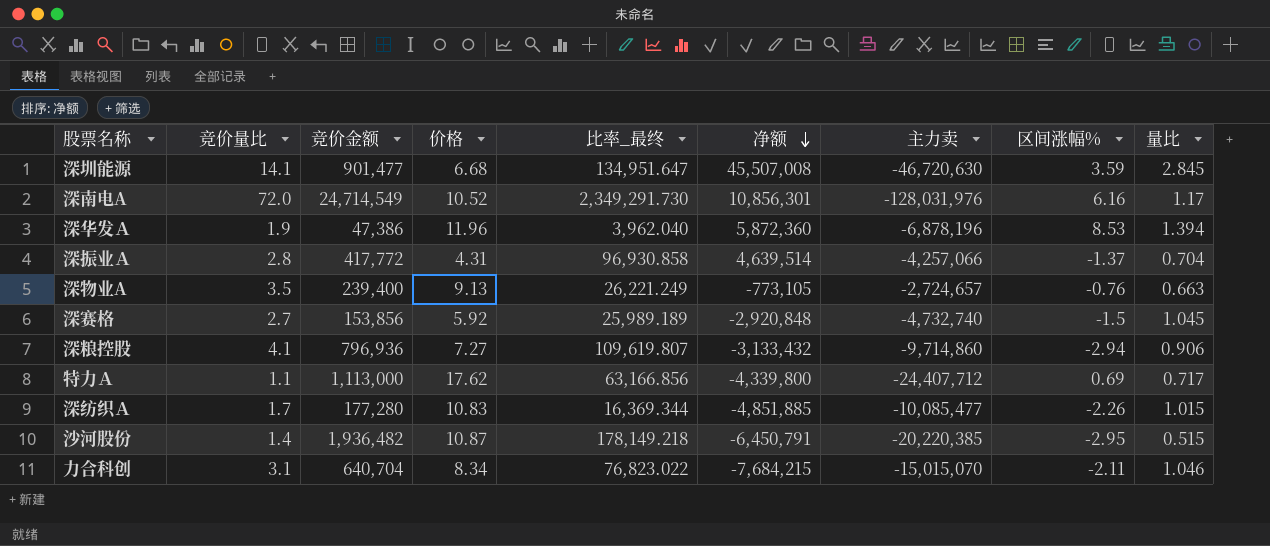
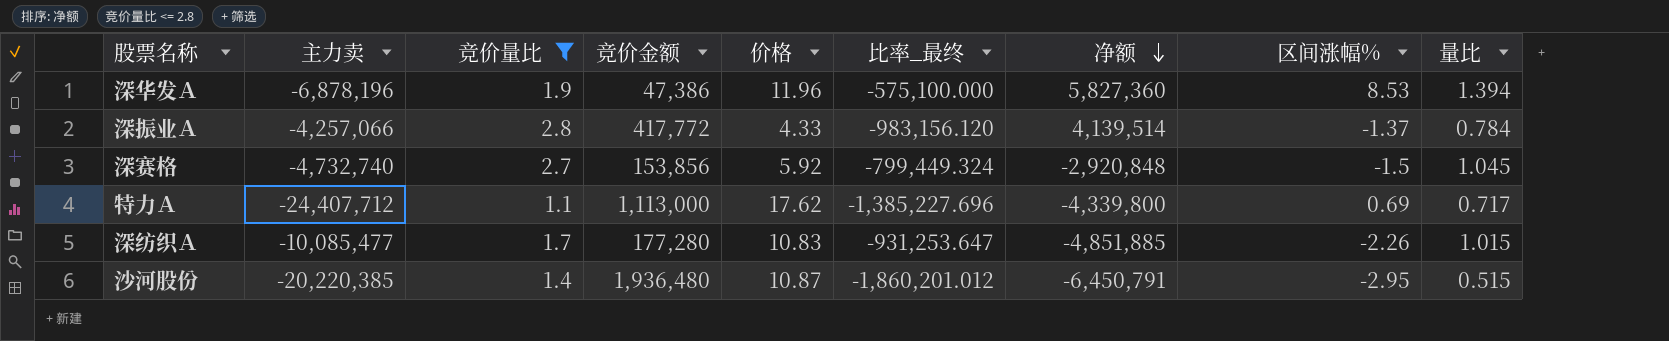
filter: none -> 竞价量比 <= 2.8
column 主力卖 | position: 7 -> 2
column 比率_最终 | formula: [竞价金额] / [价格] -> [主力卖] / [价格]
深华发Ａ | 净额: 5,872,360 -> 5,827,360
深振业Ａ | 价格: 4.31 -> 4.33
深振业Ａ | 净额: 4,639,514 -> 4,139,514
深振业Ａ | 量比: 0.704 -> 0.784
沙河股份 | 竞价金额: 1,936,482 -> 1,936,480

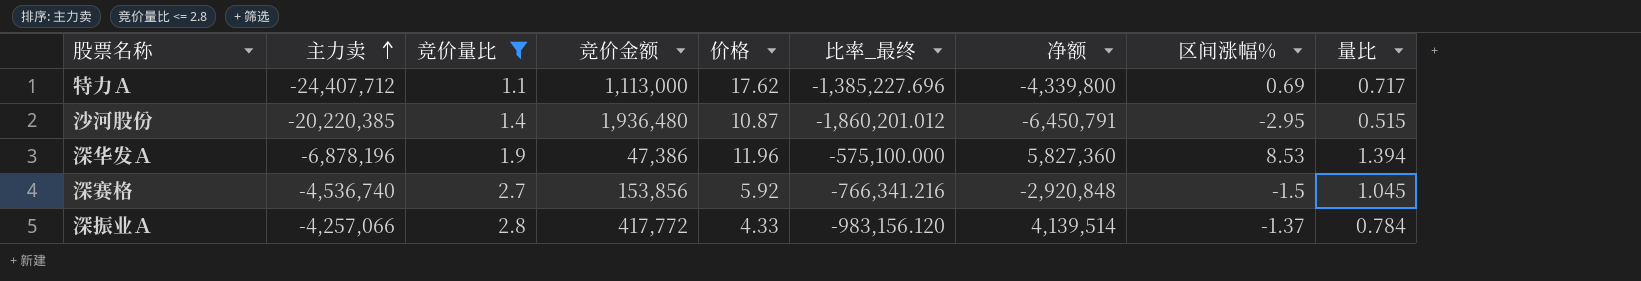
row order: 净额 descending -> 主力卖 ascending
row 深纺织Ａ: -10,085,477 | 1.7 | 177,280 | 10.83 | -931,253.647 | -4,851,885 | -2.26 | 1.015 -> none
深赛格 | 主力卖: -4,732,740 -> -4,536,740
深赛格 | 比率_最终: -799,449.324 -> -766,341.216

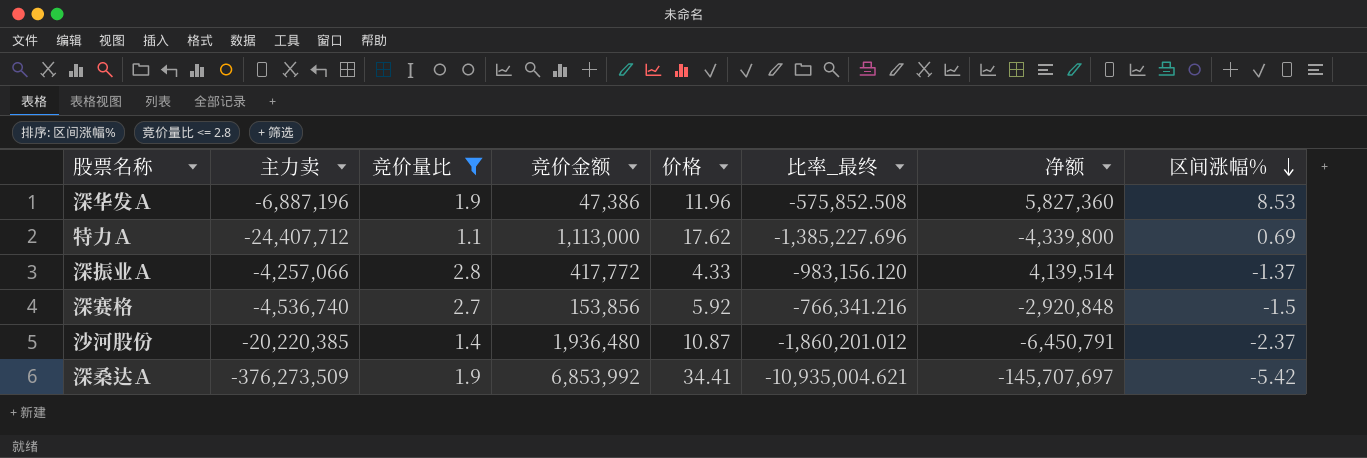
row order: 主力卖 ascending -> 区间涨幅% descending
column 量比 | position: 9 -> none
深华发Ａ | 主力卖: -6,878,196 -> -6,887,196
深华发Ａ | 比率_最终: -575,100.000 -> -575,852.508
沙河股份 | 区间涨幅%: -2.95 -> -2.37
row 深桑达Ａ: none -> -376,273,509 | 1.9 | 6,853,992 | 34.41 | -10,935,004.621 | -145,707,697 | -5.42

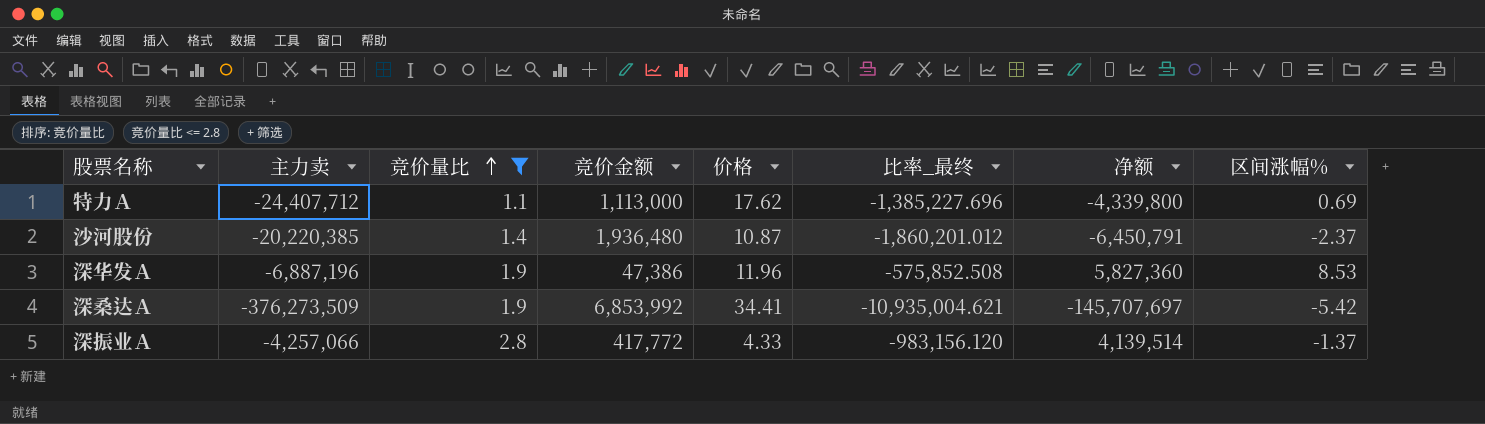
row order: 区间涨幅% descending -> 竞价量比 ascending
row 深赛格: -4,536,740 | 2.7 | 153,856 | 5.92 | -766,341.216 | -2,920,848 | -1.5 -> none

